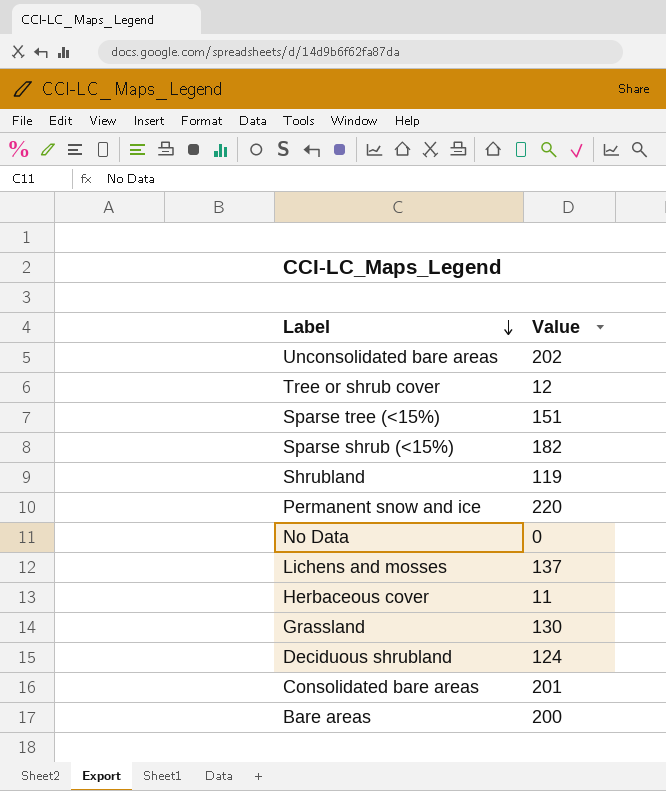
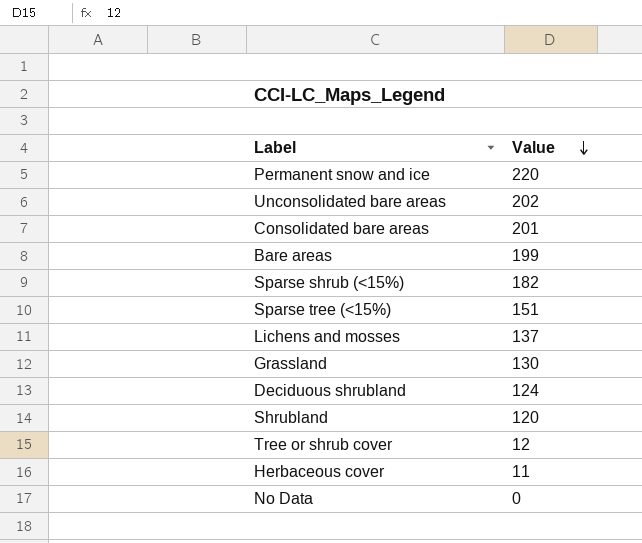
row order: Label descending -> Value descending
Bare areas | Value: 200 -> 199
Shrubland | Value: 119 -> 120

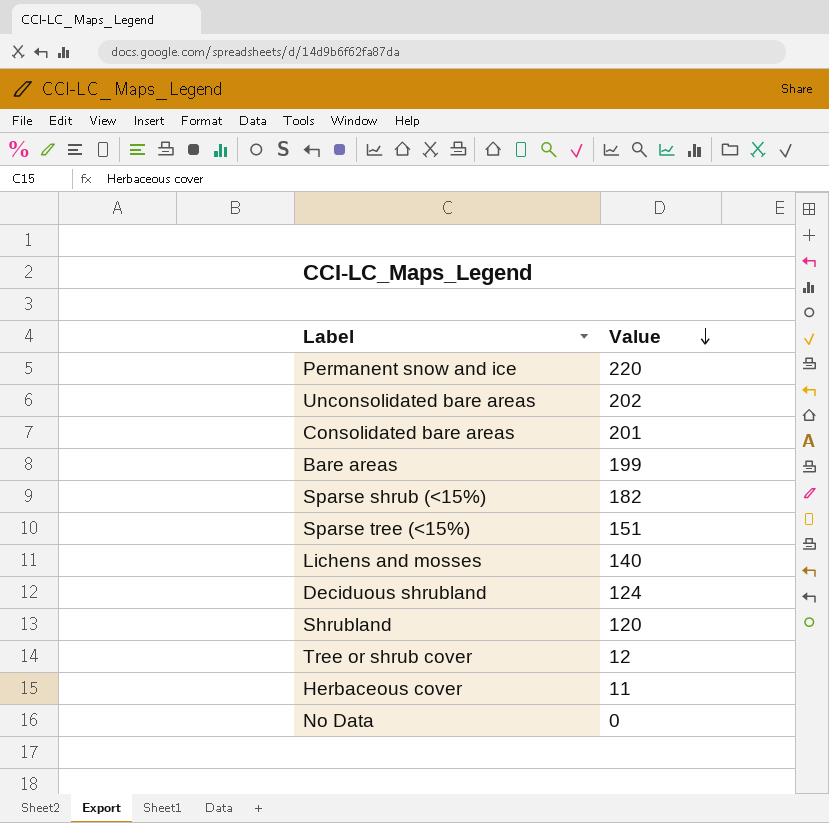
row Grassland: 130 -> none
Lichens and mosses | Value: 137 -> 140

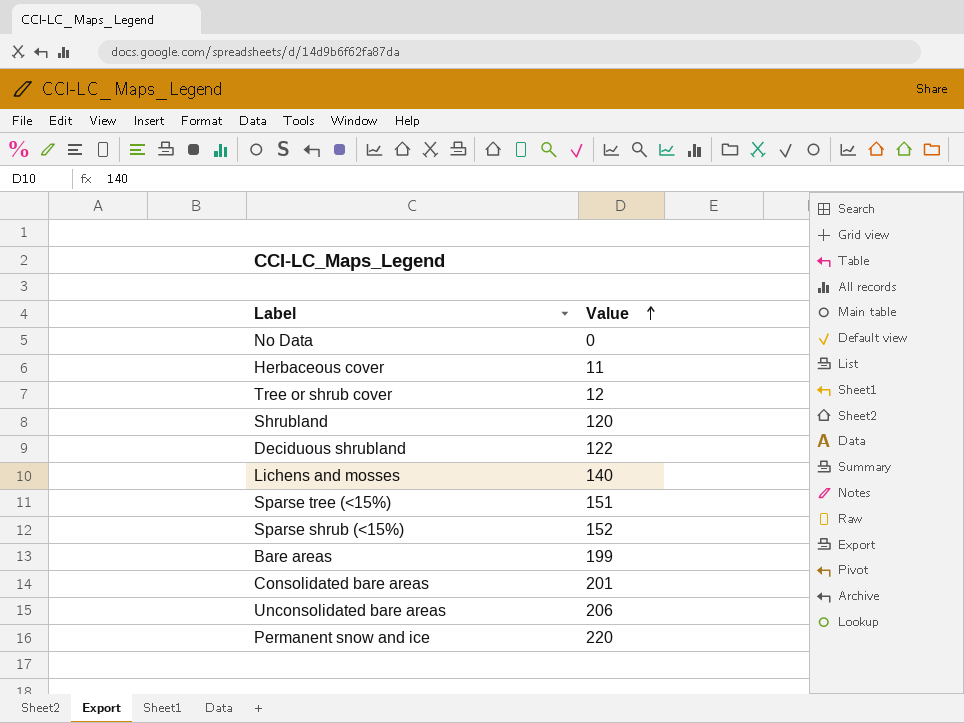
row order: Value descending -> Value ascending
Deciduous shrubland | Value: 124 -> 122
Sparse shrub (<15%) | Value: 182 -> 152
Unconsolidated bare areas | Value: 202 -> 206

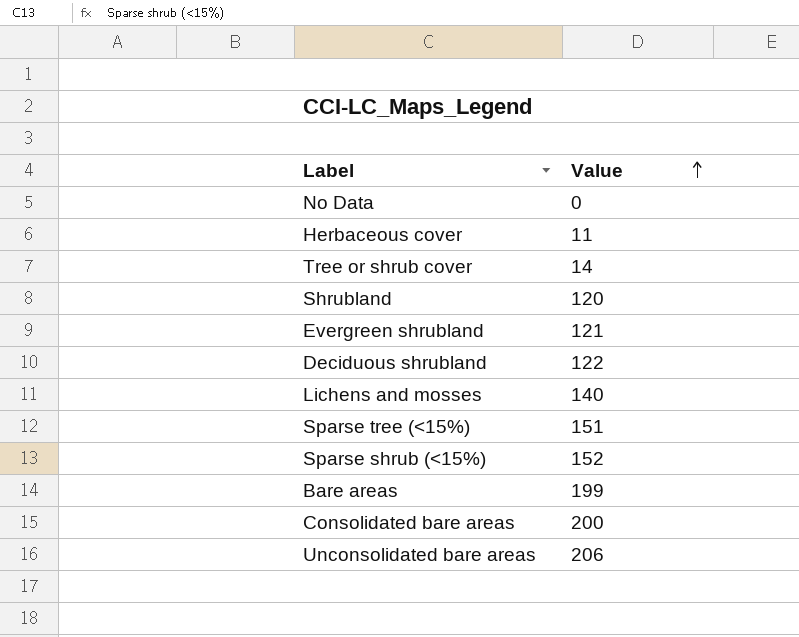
row Permanent snow and ice: 220 -> none
Tree or shrub cover | Value: 12 -> 14
row Evergreen shrubland: none -> 121
Consolidated bare areas | Value: 201 -> 200

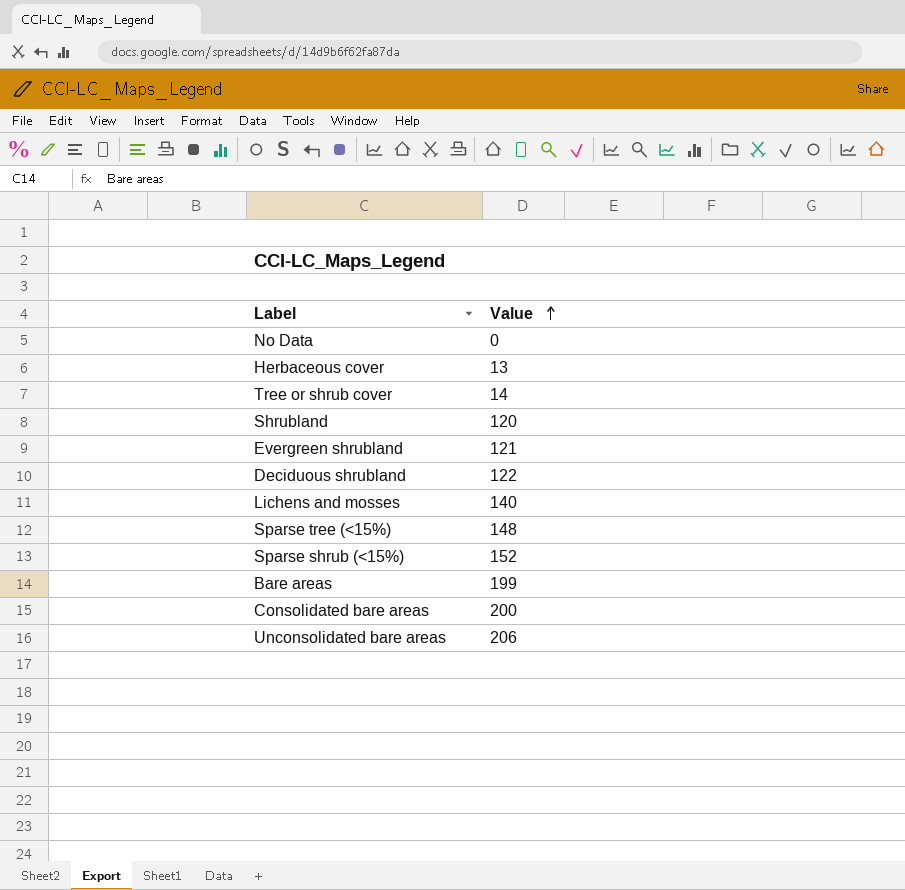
Herbaceous cover | Value: 11 -> 13
Sparse tree (<15%) | Value: 151 -> 148

